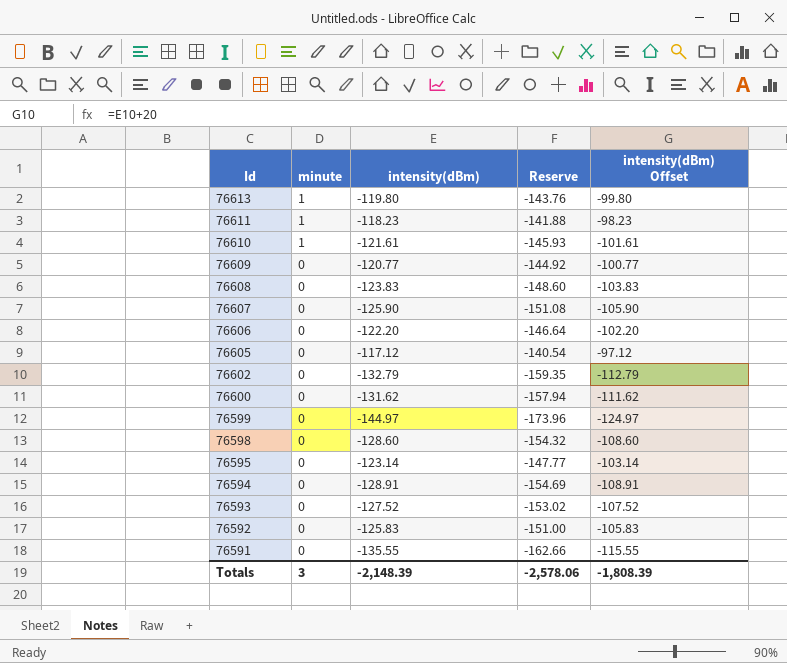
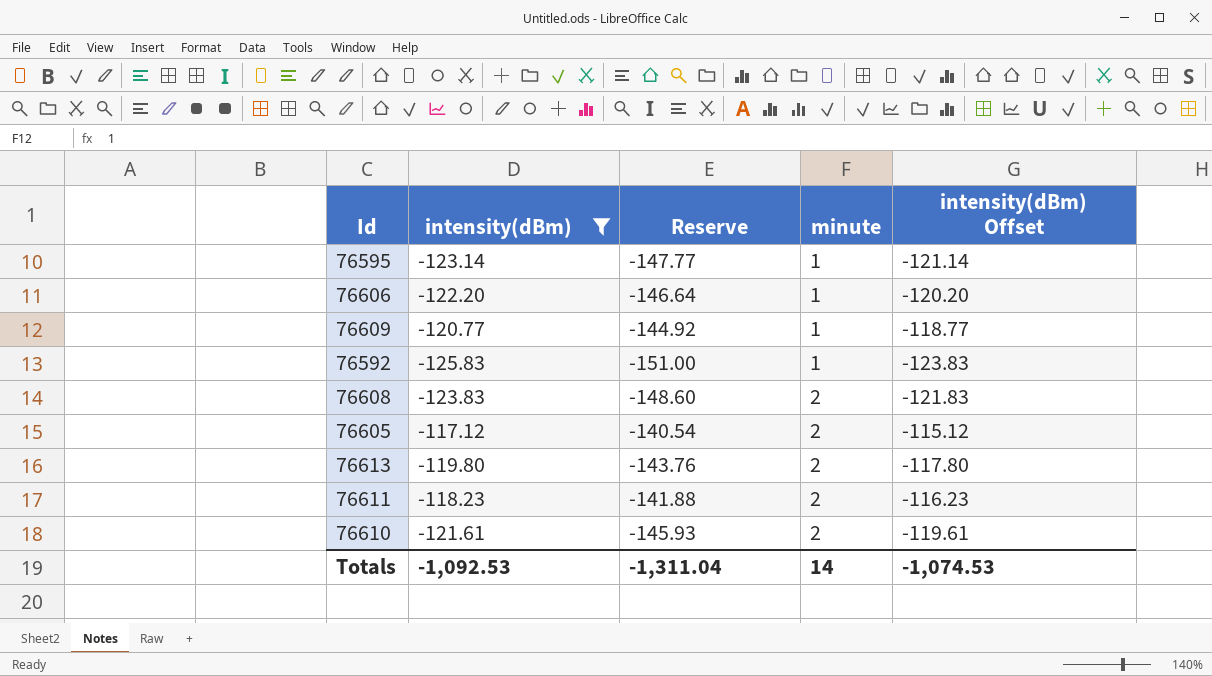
filter: none -> intensity(dBm) >= -125.83
row order: Id descending -> minute ascending
column minute | position: 2 -> 4
column intensity(dBm) Offset | formula: [intensity(dBm)] + 20 -> [intensity(dBm)] + 2
76595 | minute: 0 -> 1
76606 | minute: 0 -> 1
76609 | minute: 0 -> 1
76592 | minute: 0 -> 1
76608 | minute: 0 -> 2
76605 | minute: 0 -> 2
76613 | minute: 1 -> 2
76611 | minute: 1 -> 2
76610 | minute: 1 -> 2
Totals | intensity(dBm): -2,148.39 -> -1,092.53
Totals | Reserve: -2,578.06 -> -1,311.04
Totals | minute: 3 -> 14
Totals | intensity(dBm) Offset: -1,808.39 -> -1,074.53

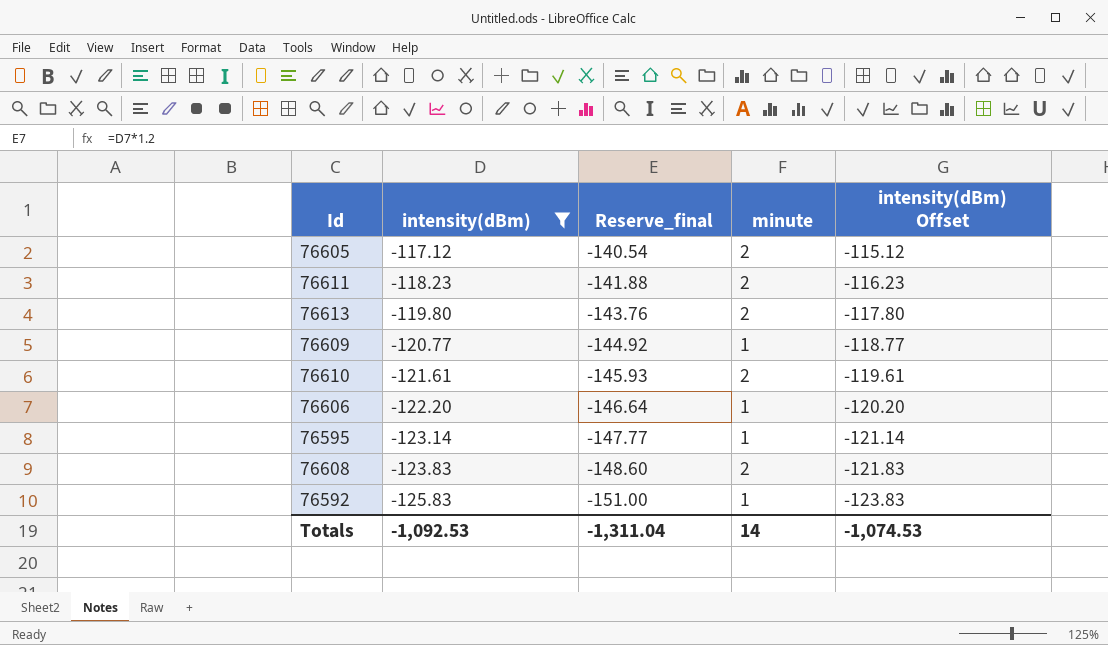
row order: minute ascending -> intensity(dBm) descending
column name: Reserve -> Reserve_final

